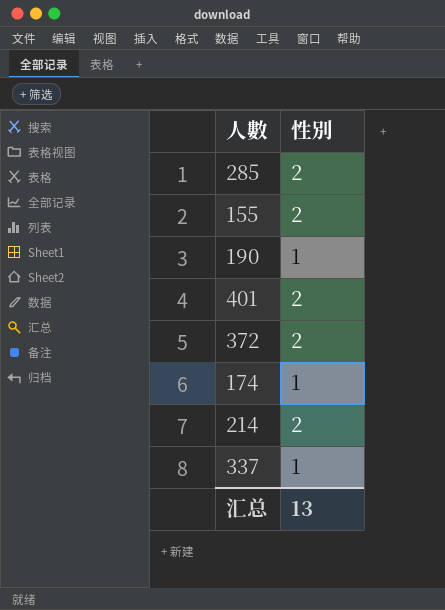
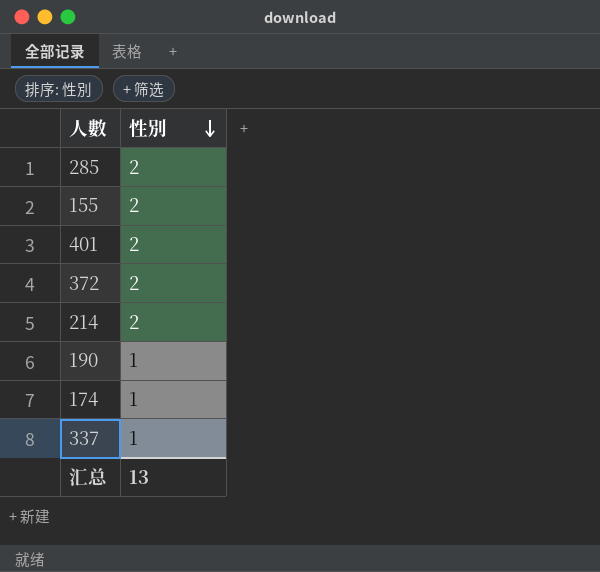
row order: none -> 性別 descending

